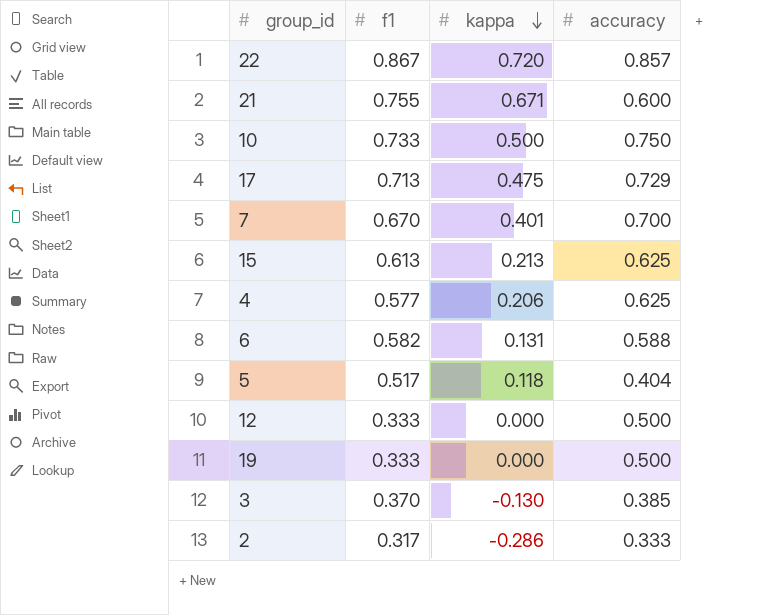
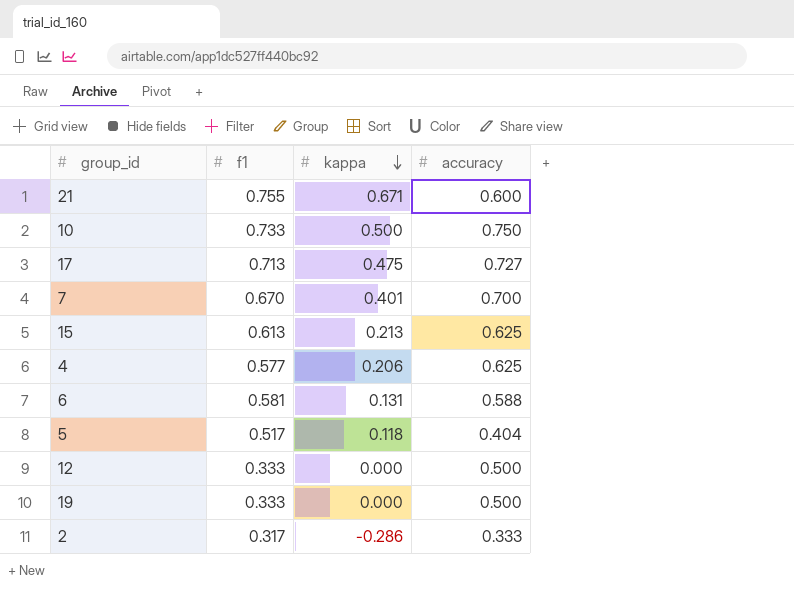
row 22: 0.867 | 0.720 | 0.857 -> none
row 3: 0.370 | -0.130 | 0.385 -> none
17 | accuracy: 0.729 -> 0.727
6 | f1: 0.582 -> 0.581

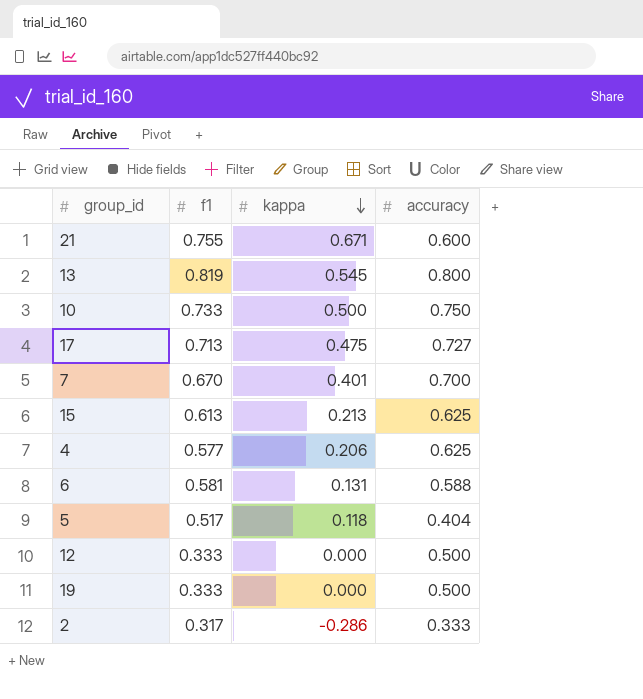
row 13: none -> 0.819 | 0.545 | 0.800

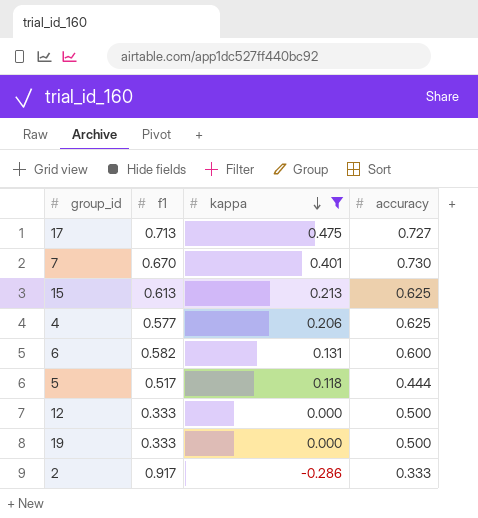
filter: none -> kappa <= 0.475
7 | accuracy: 0.700 -> 0.730
6 | f1: 0.581 -> 0.582
6 | accuracy: 0.588 -> 0.600
5 | accuracy: 0.404 -> 0.444
2 | f1: 0.317 -> 0.917

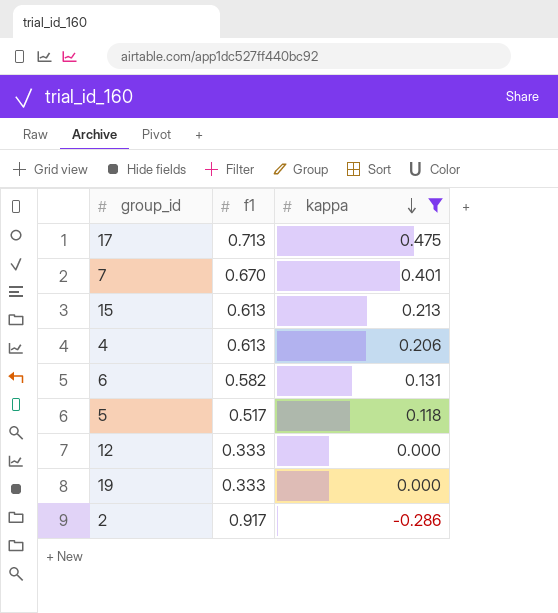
column accuracy | position: 4 -> none
4 | f1: 0.577 -> 0.613

